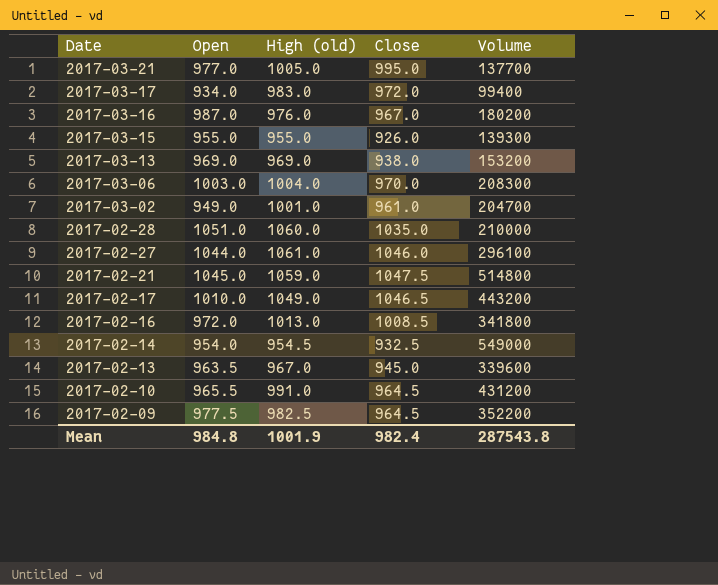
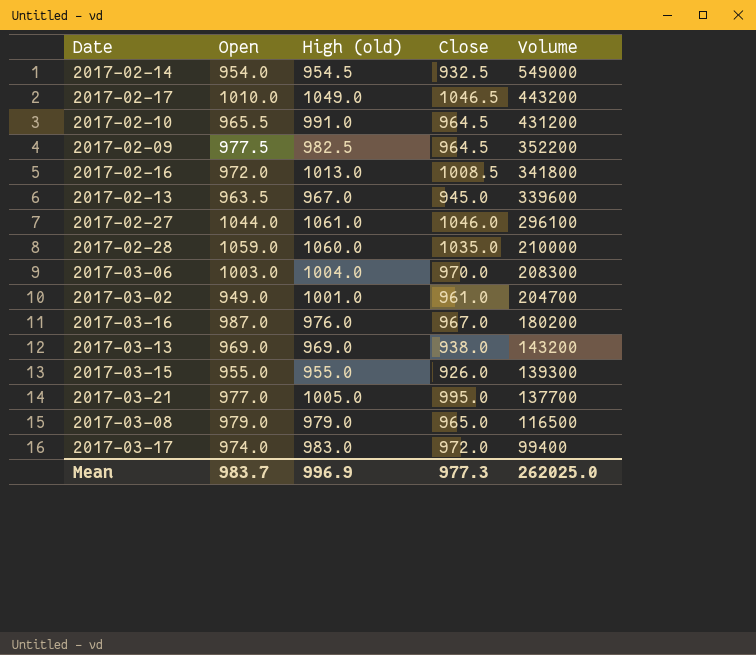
row order: Date descending -> Volume descending
row 2017-02-21: 1045.0 | 1059.0 | 1047.5 | 514800 -> none
2017-02-28 | Open: 1051.0 -> 1059.0
2017-03-13 | Volume: 153200 -> 143200
row 2017-03-08: none -> 979.0 | 979.0 | 965.0 | 116500
2017-03-17 | Open: 934.0 -> 974.0
Mean | Open: 984.8 -> 983.7
Mean | High (old): 1001.9 -> 996.9
Mean | Close: 982.4 -> 977.3
Mean | Volume: 287543.8 -> 262025.0

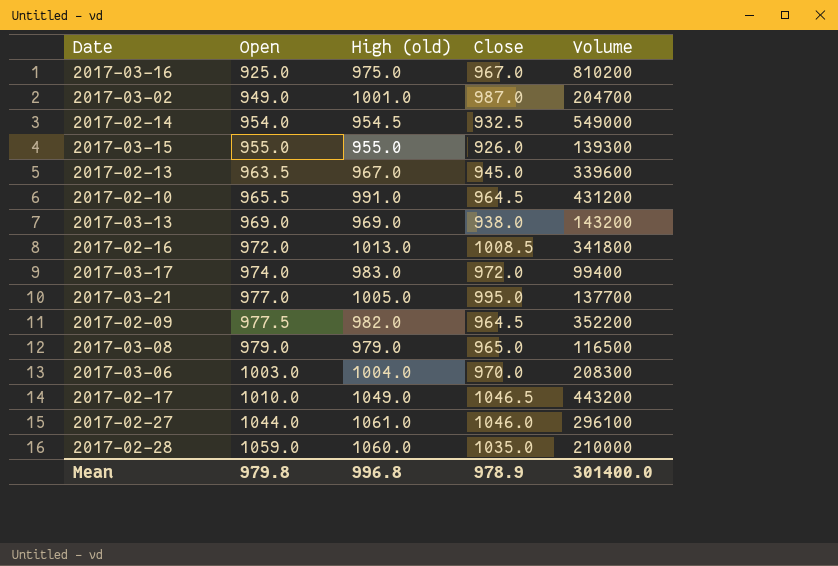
row order: Volume descending -> Open ascending
2017-03-16 | Open: 987.0 -> 925.0
2017-03-16 | High (old): 976.0 -> 975.0
2017-03-16 | Volume: 180200 -> 810200
2017-03-02 | Close: 961.0 -> 987.0
2017-02-09 | High (old): 982.5 -> 982.0
Mean | Open: 983.7 -> 979.8
Mean | High (old): 996.9 -> 996.8
Mean | Close: 977.3 -> 978.9
Mean | Volume: 262025.0 -> 301400.0

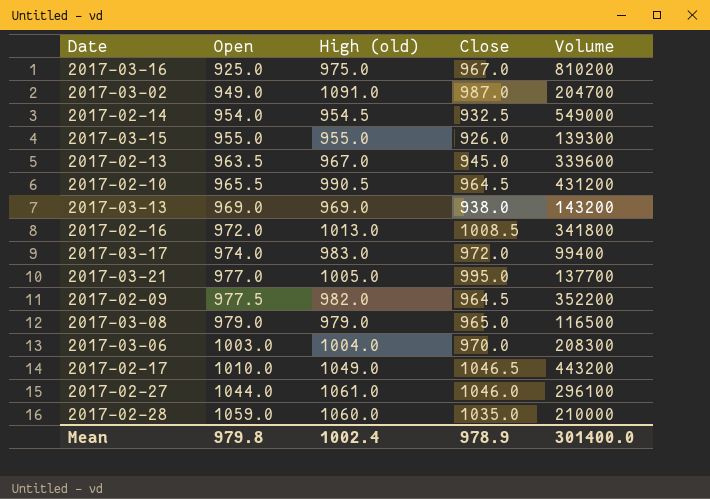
2017-03-02 | High (old): 1001.0 -> 1091.0
2017-02-10 | High (old): 991.0 -> 990.5
Mean | High (old): 996.8 -> 1002.4

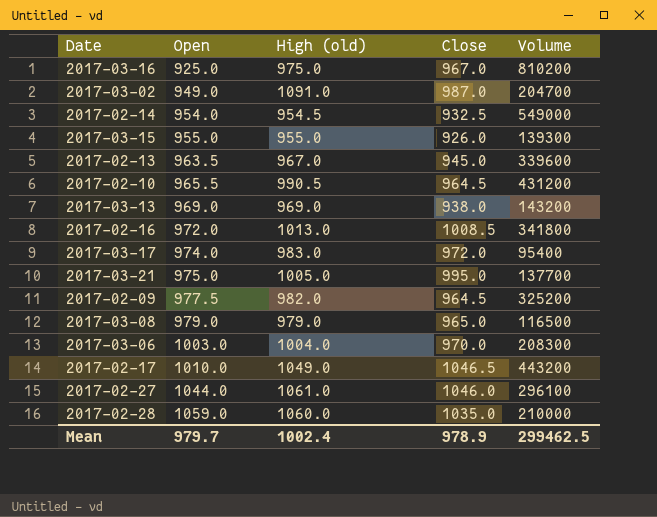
2017-03-17 | Volume: 99400 -> 95400
2017-03-21 | Open: 977.0 -> 975.0
2017-02-09 | Volume: 352200 -> 325200
Mean | Open: 979.8 -> 979.7
Mean | Volume: 301400.0 -> 299462.5

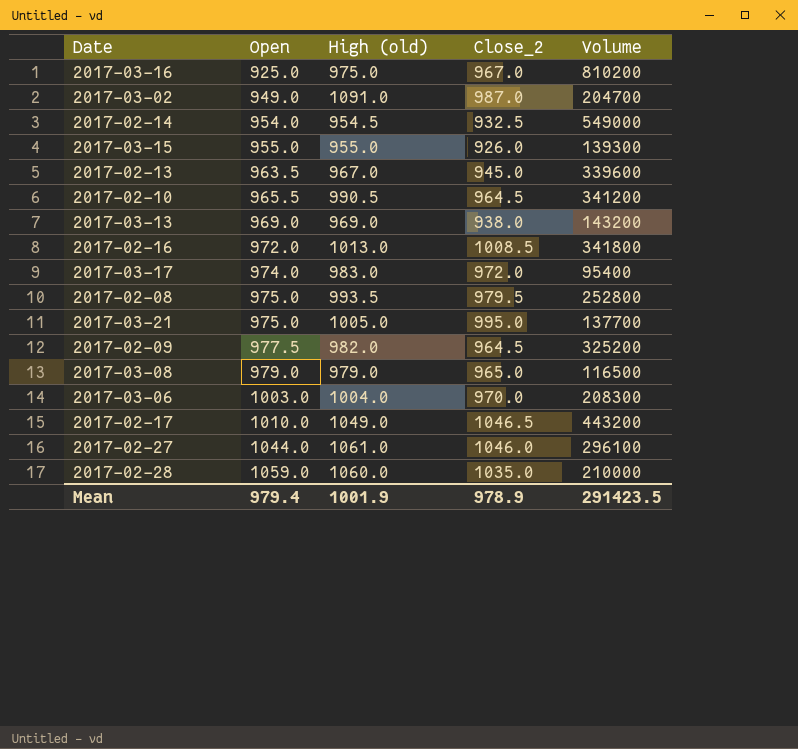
column name: Close -> Close_2
2017-02-10 | Volume: 431200 -> 341200
row 2017-02-08: none -> 975.0 | 993.5 | 979.5 | 252800
Mean | Open: 979.7 -> 979.4
Mean | High (old): 1002.4 -> 1001.9
Mean | Volume: 299462.5 -> 291423.5

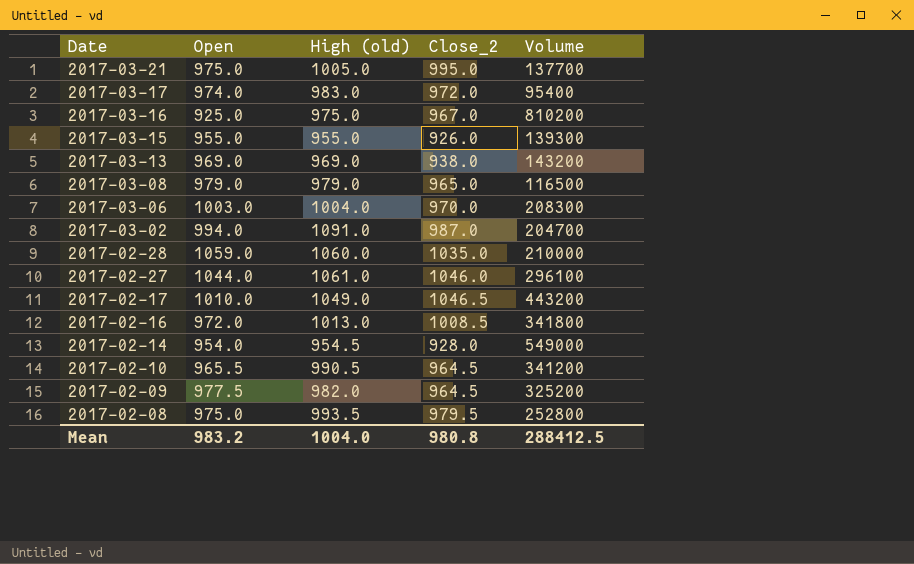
row order: Open ascending -> Date descending
row 2017-02-13: 963.5 | 967.0 | 945.0 | 339600 -> none
2017-03-02 | Open: 949.0 -> 994.0
2017-02-14 | Close_2: 932.5 -> 928.0
Mean | Open: 979.4 -> 983.2
Mean | High (old): 1001.9 -> 1004.0
Mean | Close_2: 978.9 -> 980.8
Mean | Volume: 291423.5 -> 288412.5

